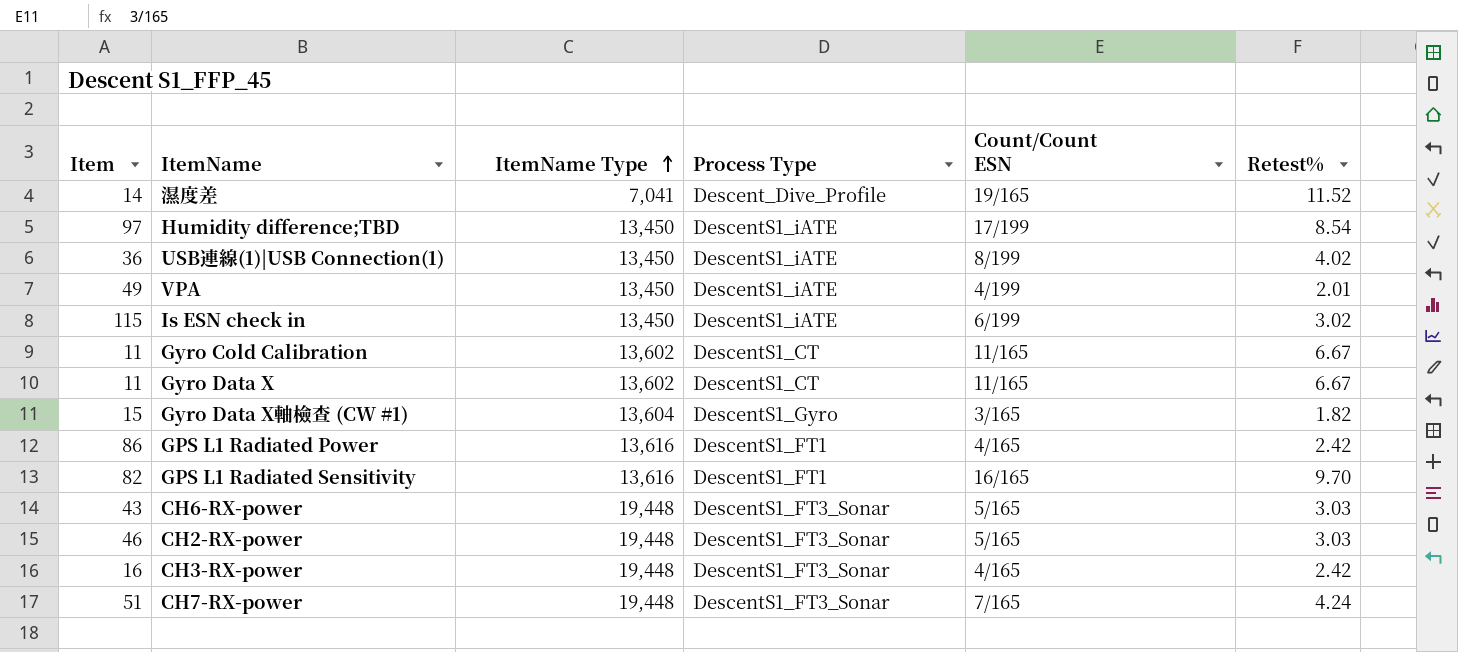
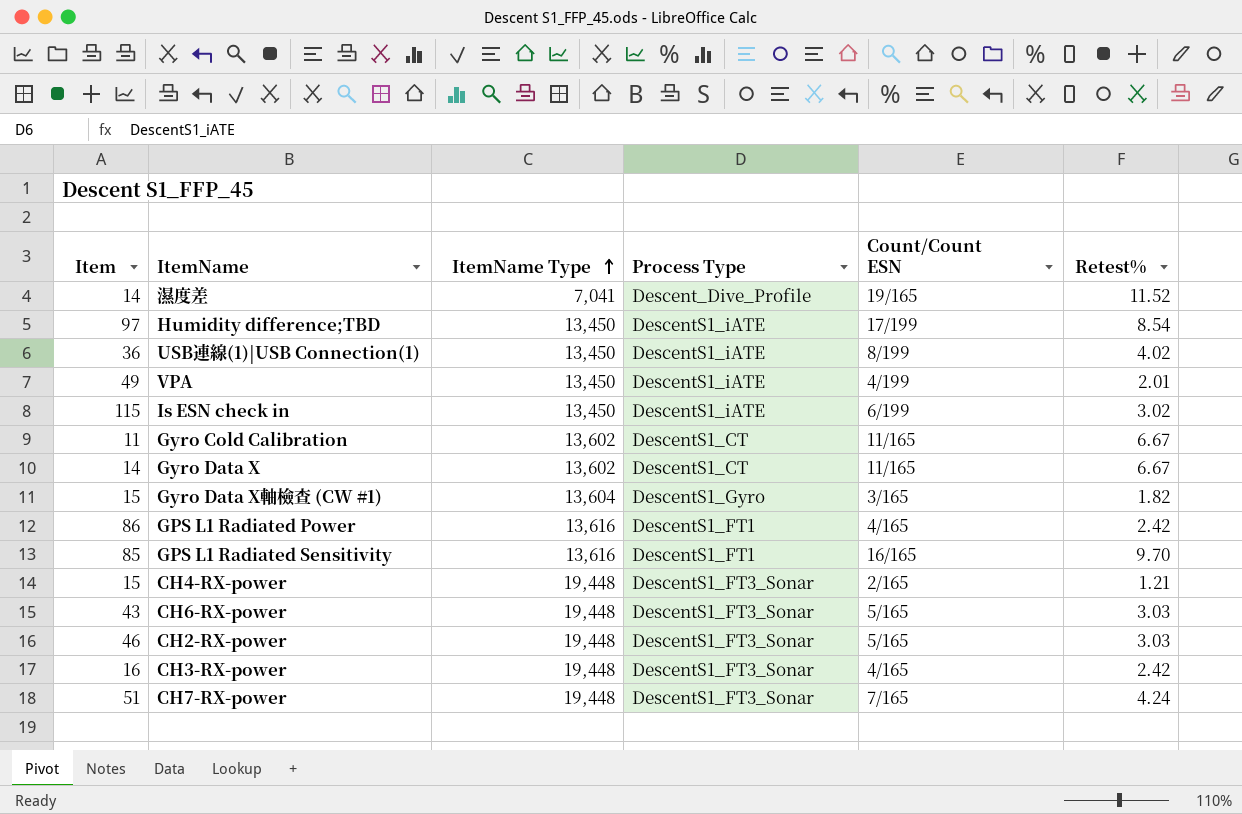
Gyro Data X | Item: 11 -> 14
GPS L1 Radiated Sensitivity | Item: 82 -> 85
row CH4-RX-power: none -> 15 | 19,448 | DescentS1_FT3_Sonar | 2/165 | 1.21

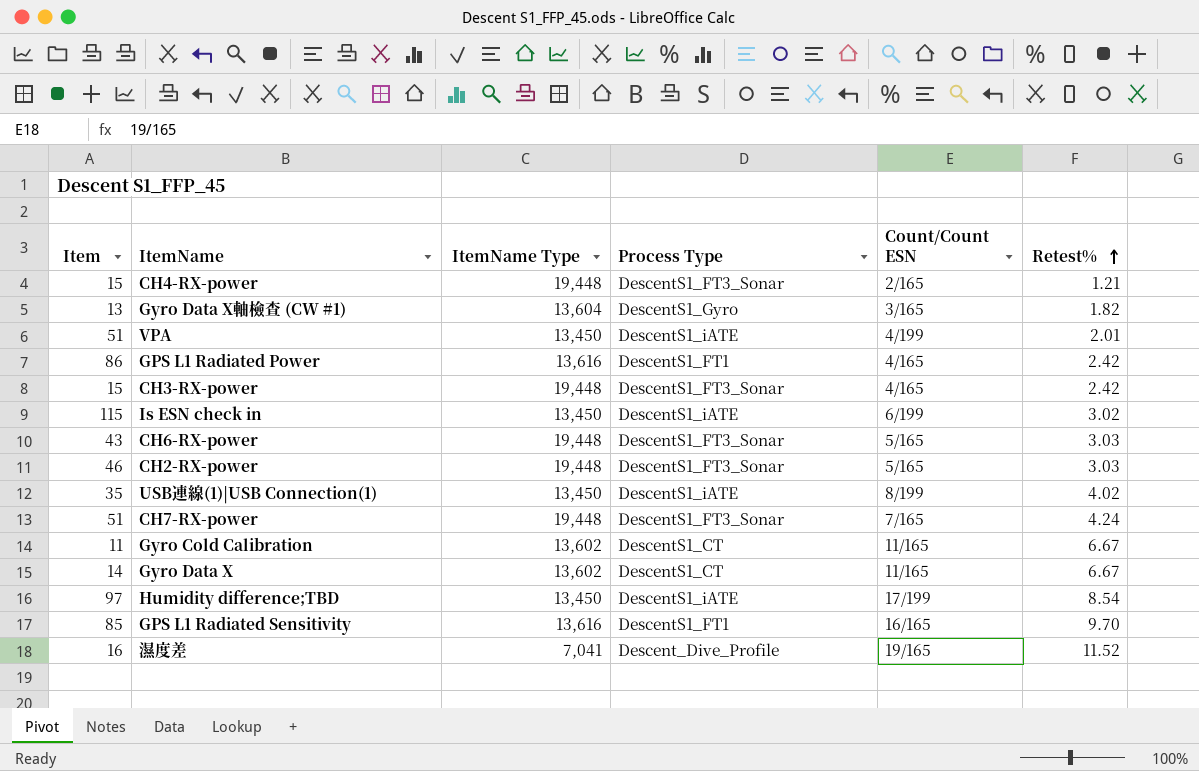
row order: ItemName Type ascending -> Retest% ascending
Gyro Data X軸檢查 (CW #1) | Item: 15 -> 13
VPA | Item: 49 -> 51
CH3-RX-power | Item: 16 -> 15
USB連線(1)|USB Connection(1) | Item: 36 -> 35
濕度差 | Item: 14 -> 16

